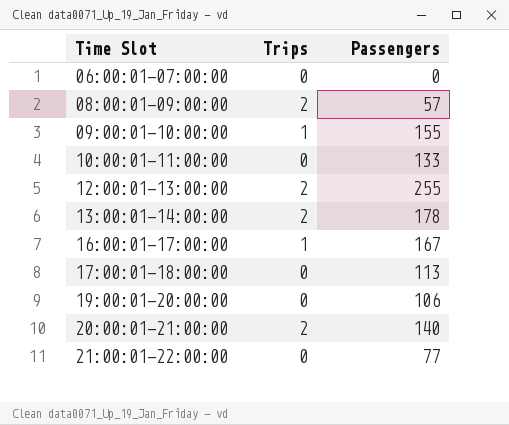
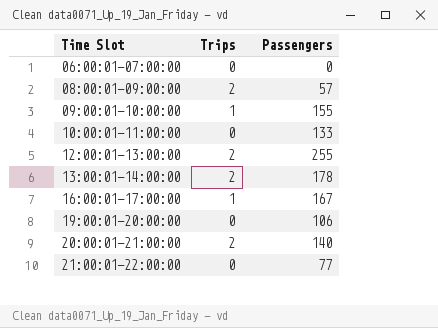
row 17:00:01-18:00:00: 0 | 113 -> none

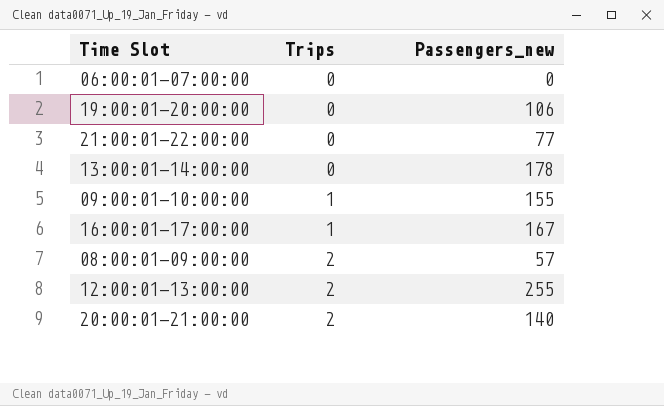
row order: Time Slot ascending -> Trips ascending
column name: Passengers -> Passengers_new
row 10:00:01-11:00:00: 0 | 133 -> none
13:00:01-14:00:00 | Trips: 2 -> 0

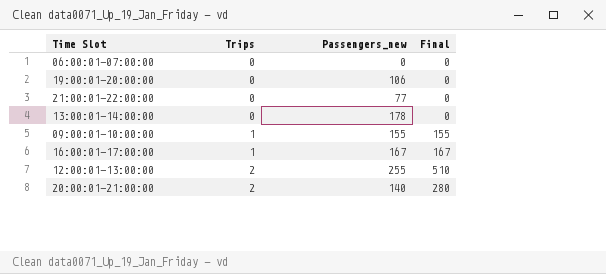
column Final | formula: none -> [Trips] * [Passengers_new]
row 08:00:01-09:00:00: 2 | 57 -> none

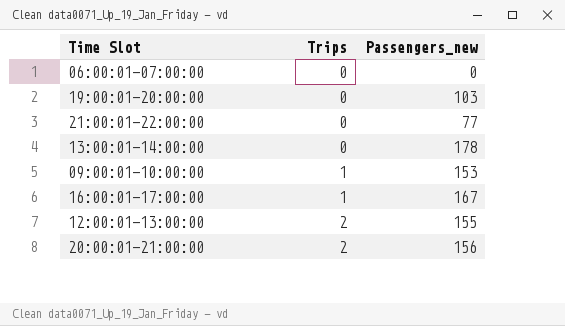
column Final | formula: [Trips] * [Passengers_new] -> none
19:00:01-20:00:00 | Passengers_new: 106 -> 103
09:00:01-10:00:00 | Passengers_new: 155 -> 153
12:00:01-13:00:00 | Passengers_new: 255 -> 155
20:00:01-21:00:00 | Passengers_new: 140 -> 156

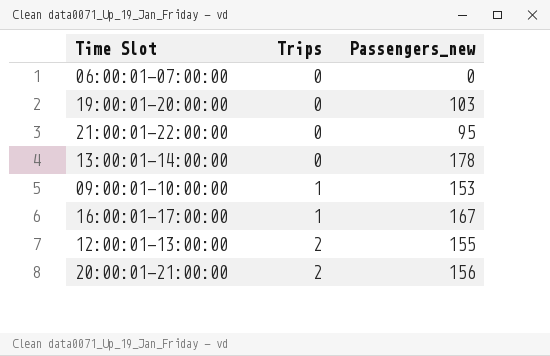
21:00:01-22:00:00 | Passengers_new: 77 -> 95

